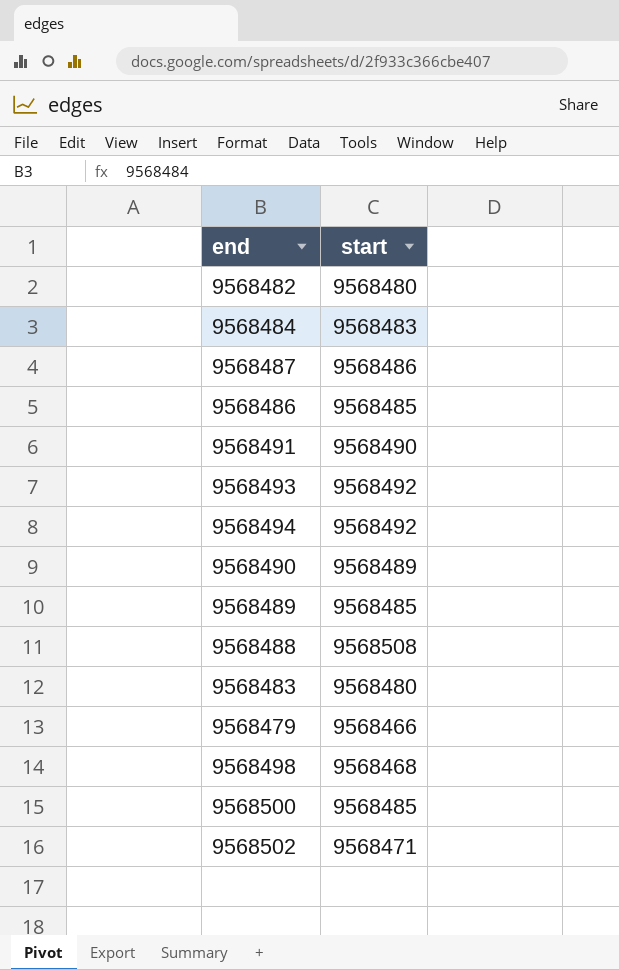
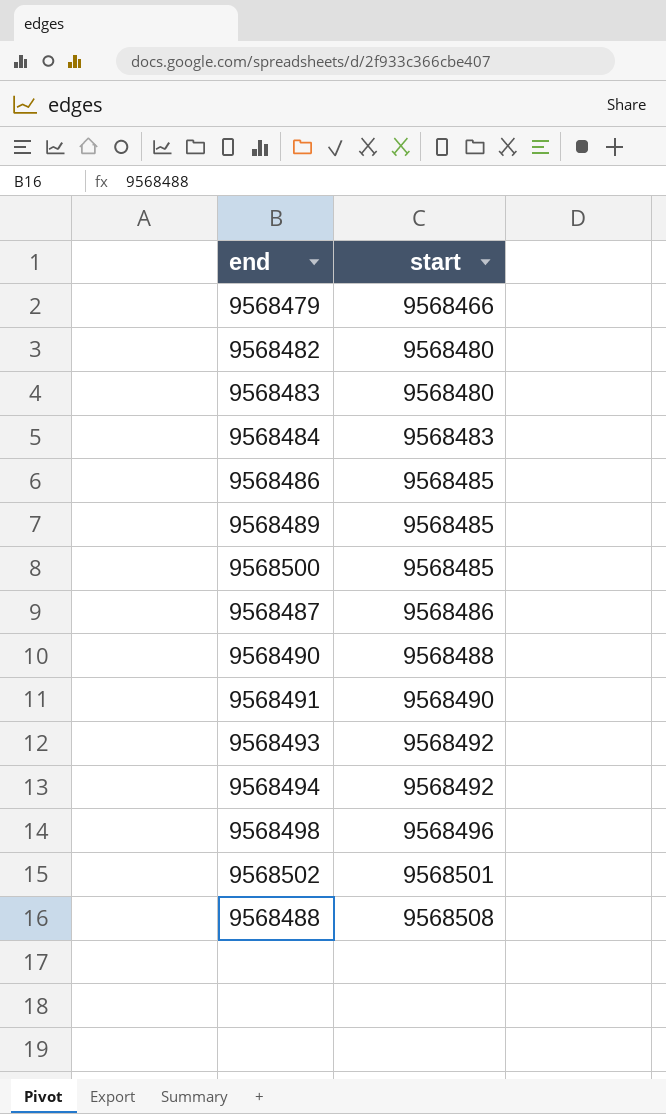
row order: none -> start ascending
9568490 | start: 9568489 -> 9568488
9568498 | start: 9568468 -> 9568496
9568502 | start: 9568471 -> 9568501

